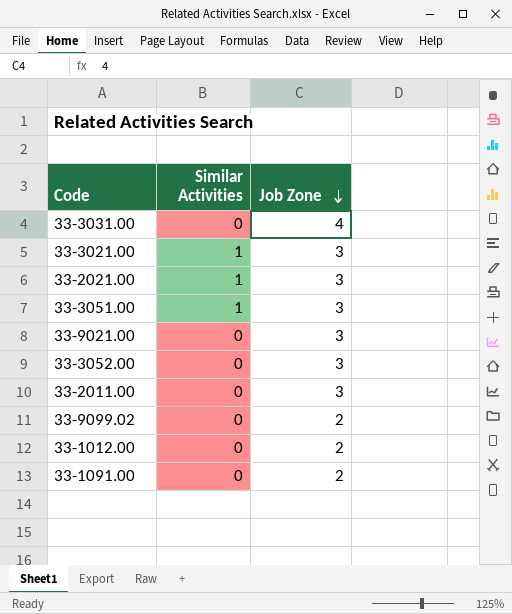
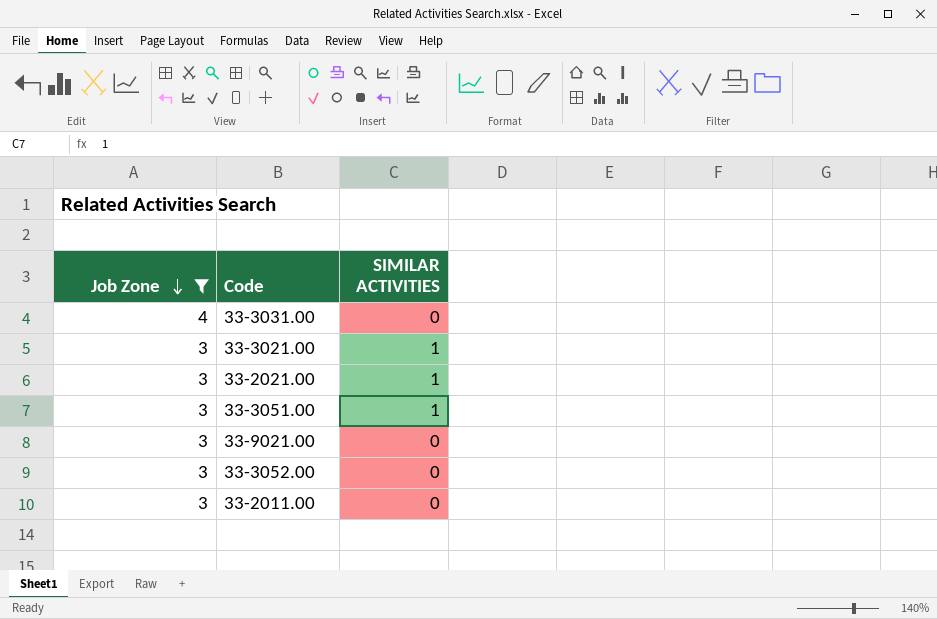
filter: none -> Job Zone != 2
column Job Zone | position: 3 -> 1
column name: Similar Activities -> SIMILAR ACTIVITIES

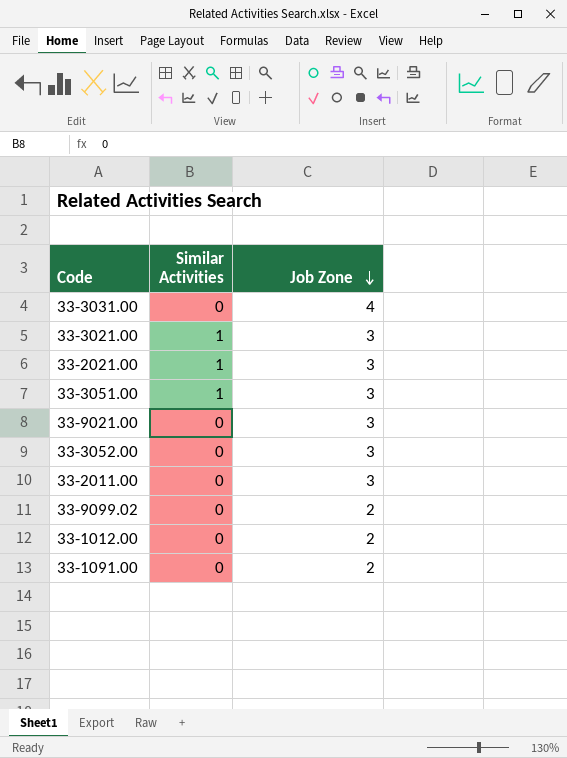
filter: Job Zone != 2 -> none
column name: SIMILAR ACTIVITIES -> Similar Activities
column Job Zone | position: 1 -> 3

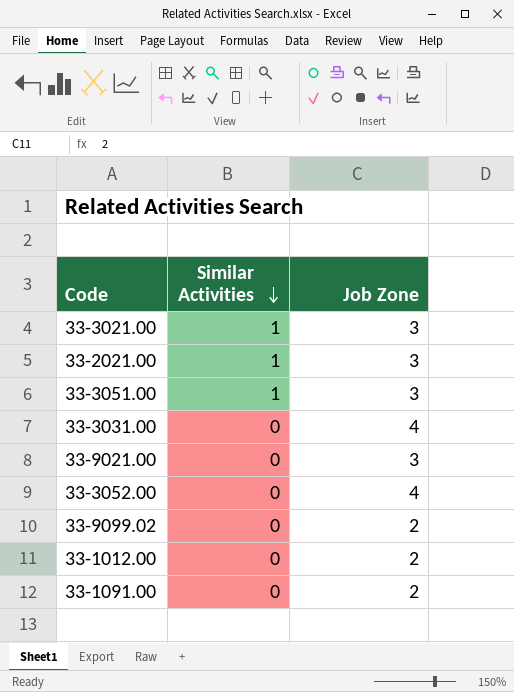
row order: Job Zone descending -> Similar Activities descending
row 33-2011.00: 0 | 3 -> none
33-3052.00 | Job Zone: 3 -> 4

